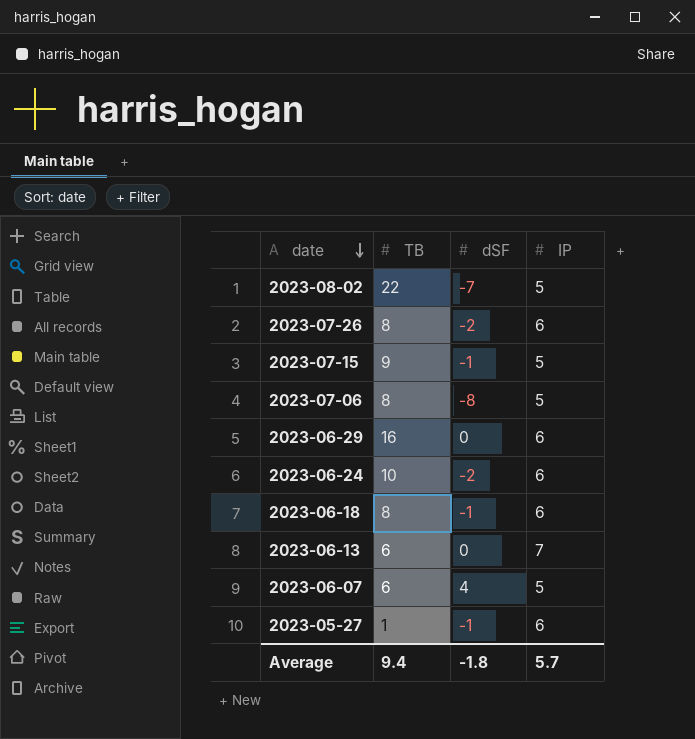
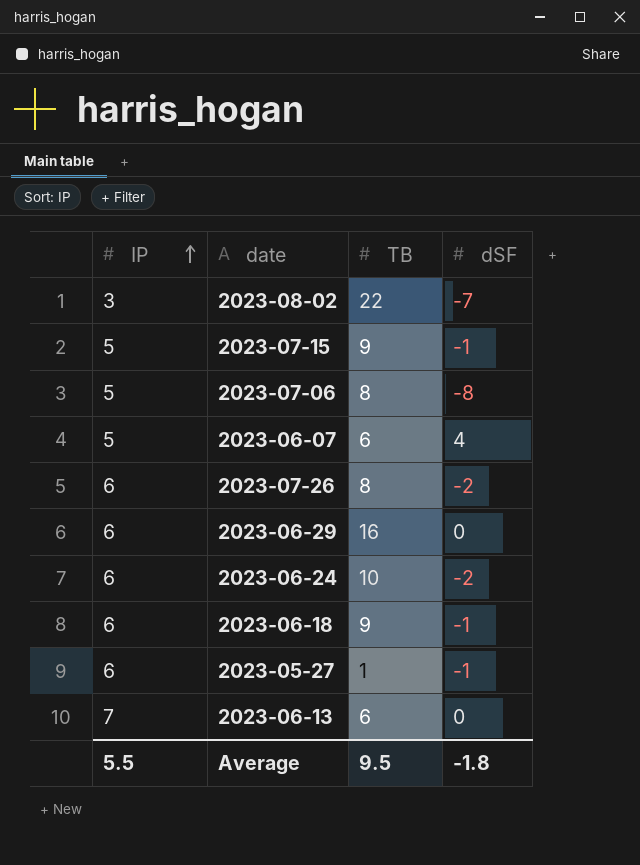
row order: date descending -> IP ascending
column IP | position: 4 -> 1
2023-08-02 | IP: 5 -> 3
2023-06-18 | TB: 8 -> 9
Average | IP: 5.7 -> 5.5
Average | TB: 9.4 -> 9.5

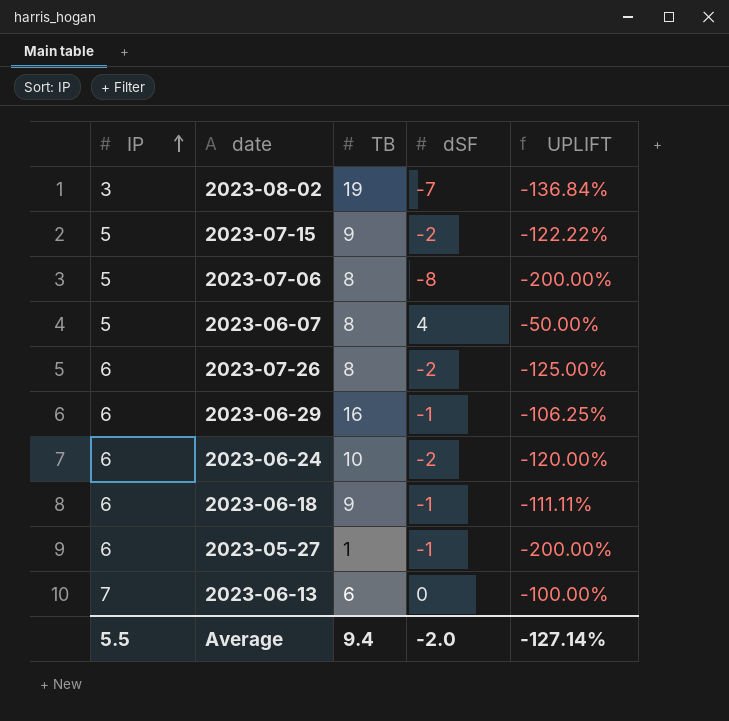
column UPLIFT | formula: none -> ([dSF] - [TB]) / [TB]
2023-08-02 | TB: 22 -> 19
2023-07-15 | dSF: -1 -> -2
2023-06-07 | TB: 6 -> 8
2023-06-29 | dSF: 0 -> -1
Average | TB: 9.5 -> 9.4
Average | dSF: -1.8 -> -2.0

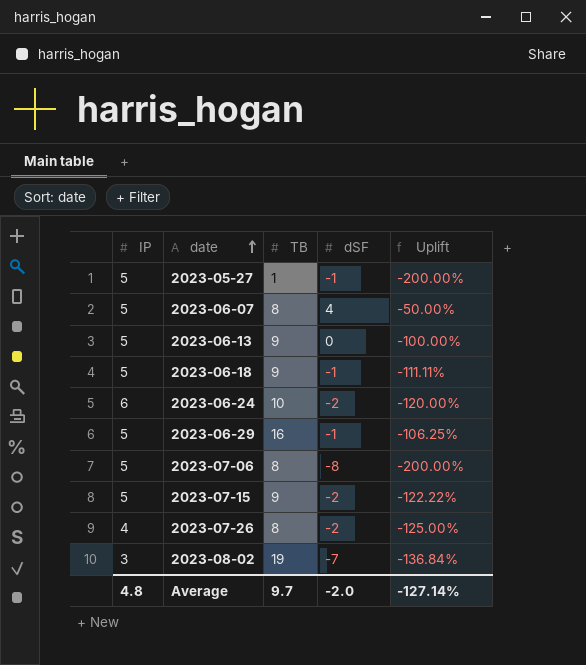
row order: IP ascending -> date ascending
column name: UPLIFT -> Uplift
2023-05-27 | IP: 6 -> 5
2023-06-13 | IP: 7 -> 5
2023-06-13 | TB: 6 -> 9
2023-06-18 | IP: 6 -> 5
2023-06-29 | IP: 6 -> 5
2023-07-26 | IP: 6 -> 4
Average | IP: 5.5 -> 4.8
Average | TB: 9.4 -> 9.7

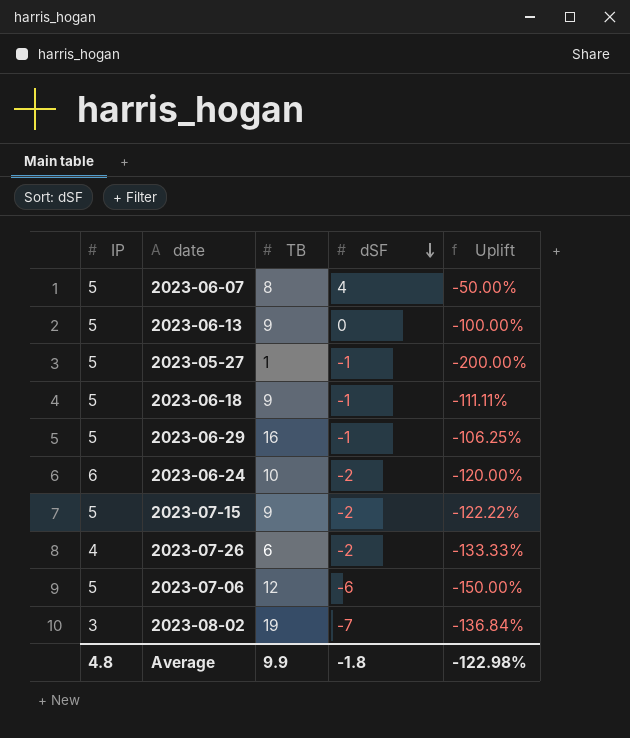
row order: date ascending -> dSF descending
2023-07-26 | TB: 8 -> 6
2023-07-26 | Uplift: -125.00% -> -133.33%
2023-07-06 | TB: 8 -> 12
2023-07-06 | dSF: -8 -> -6
2023-07-06 | Uplift: -200.00% -> -150.00%
Average | TB: 9.7 -> 9.9
Average | dSF: -2.0 -> -1.8
Average | Uplift: -127.14% -> -122.98%

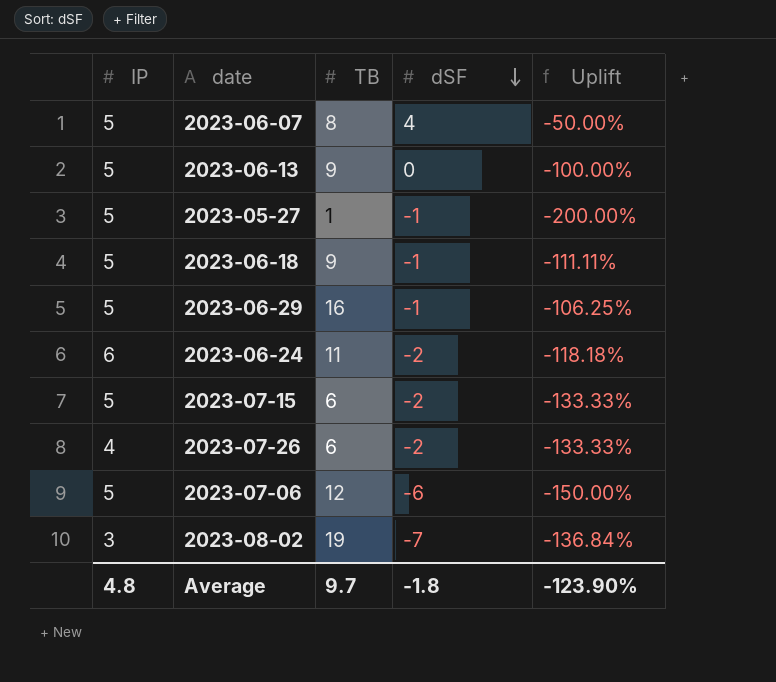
2023-06-24 | TB: 10 -> 11
2023-06-24 | Uplift: -120.00% -> -118.18%
2023-07-15 | TB: 9 -> 6
2023-07-15 | Uplift: -122.22% -> -133.33%
Average | TB: 9.9 -> 9.7
Average | Uplift: -122.98% -> -123.90%

